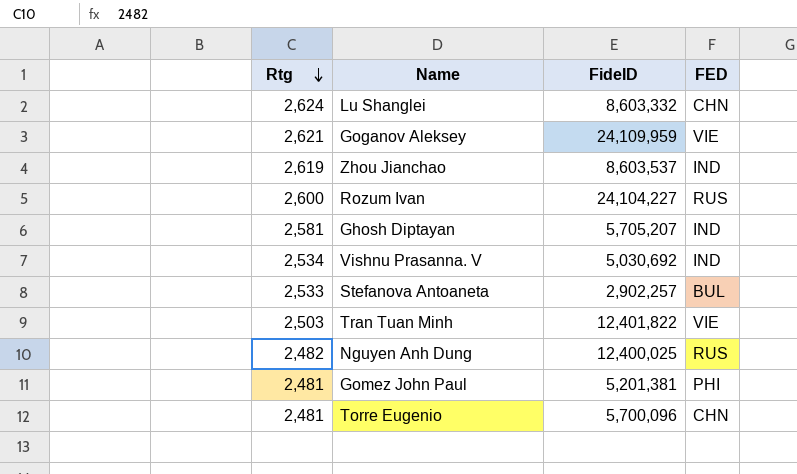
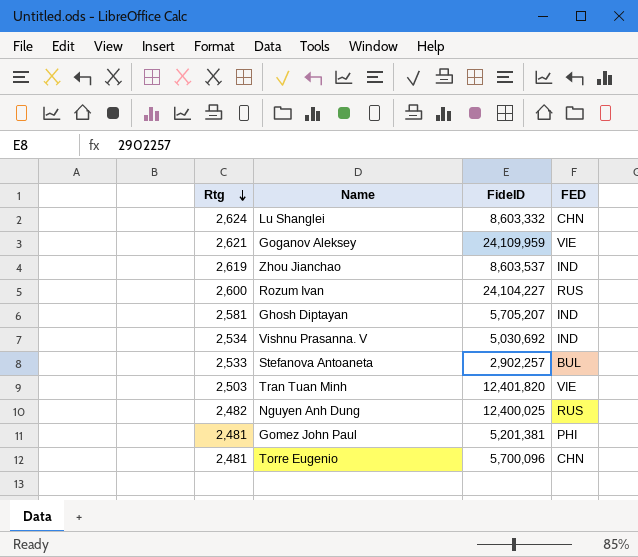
Tran Tuan Minh | FideID: 12,401,822 -> 12,401,820

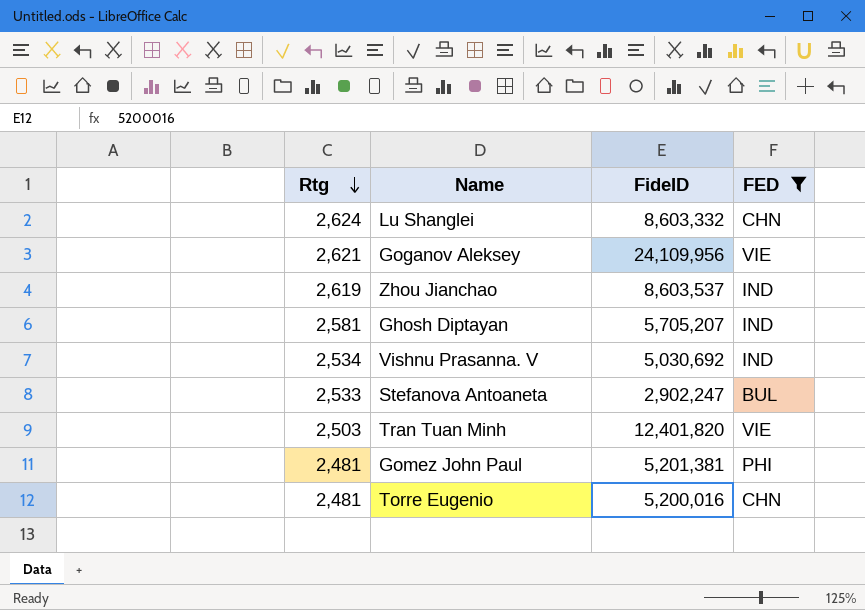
filter: none -> FED != RUS
Goganov Aleksey | FideID: 24,109,959 -> 24,109,956
Stefanova Antoaneta | FideID: 2,902,257 -> 2,902,247
Torre Eugenio | FideID: 5,700,096 -> 5,200,016

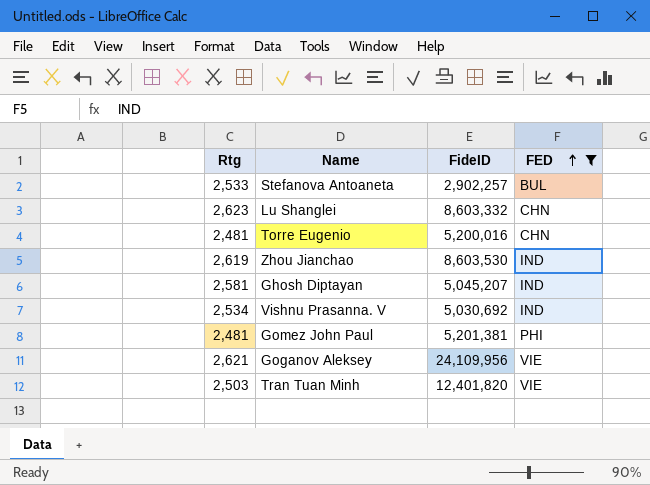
row order: Rtg descending -> FED ascending
Stefanova Antoaneta | FideID: 2,902,247 -> 2,902,257
Lu Shanglei | Rtg: 2,624 -> 2,623
Zhou Jianchao | FideID: 8,603,537 -> 8,603,530
Ghosh Diptayan | FideID: 5,705,207 -> 5,045,207

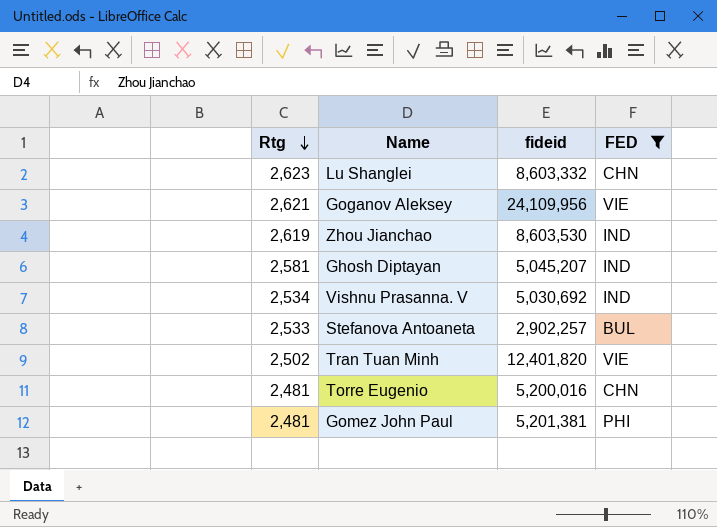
row order: FED ascending -> Rtg descending
column name: FideID -> fideid
Tran Tuan Minh | Rtg: 2,503 -> 2,502

